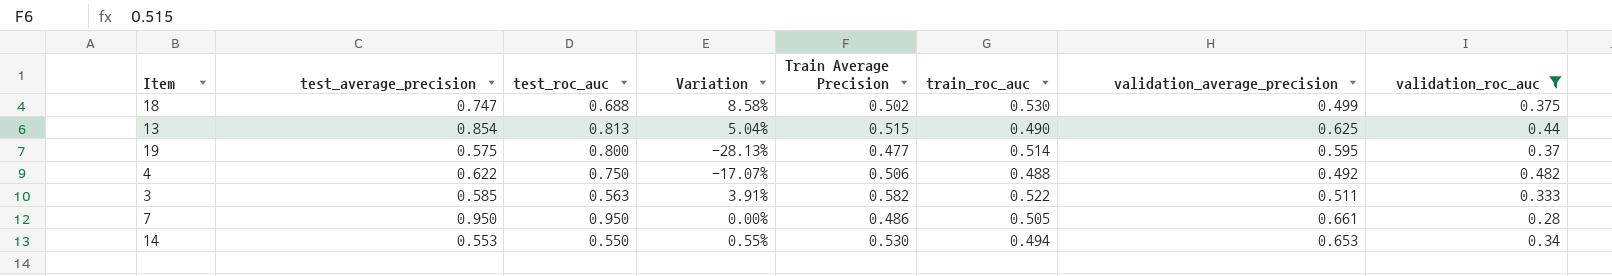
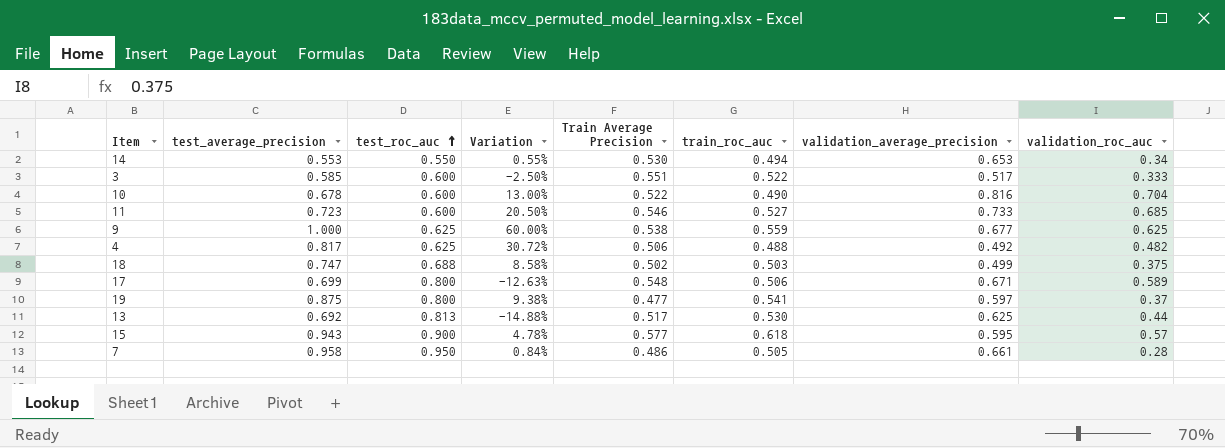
filter: validation_roc_auc <= 0.482 -> none
row order: none -> test_roc_auc ascending
3 | test_roc_auc: 0.563 -> 0.600
3 | Variation: 3.91% -> -2.50%
3 | Train Average Precision: 0.582 -> 0.551
3 | validation_average_precision: 0.511 -> 0.517
4 | test_average_precision: 0.622 -> 0.817
4 | test_roc_auc: 0.750 -> 0.625
4 | Variation: -17.07% -> 30.72%
18 | train_roc_auc: 0.530 -> 0.503
19 | test_average_precision: 0.575 -> 0.875
19 | Variation: -28.13% -> 9.38%
19 | train_roc_auc: 0.514 -> 0.541
19 | validation_average_precision: 0.595 -> 0.597
13 | test_average_precision: 0.854 -> 0.692
13 | Variation: 5.04% -> -14.88%
13 | Train Average Precision: 0.515 -> 0.517
13 | train_roc_auc: 0.490 -> 0.530
7 | test_average_precision: 0.950 -> 0.958
7 | Variation: 0.00% -> 0.84%

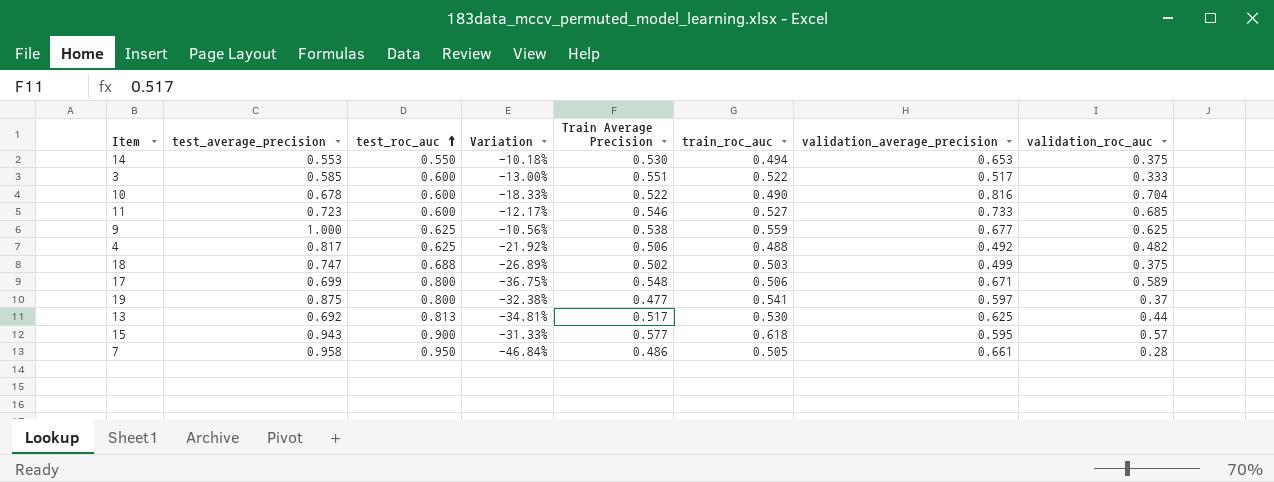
column Variation | formula: ([test_average_precision] - [test_roc_auc]) / [test_roc_auc] -> ([train_roc_auc] - [test_roc_auc]) / [test_roc_auc]
14 | validation_roc_auc: 0.34 -> 0.375

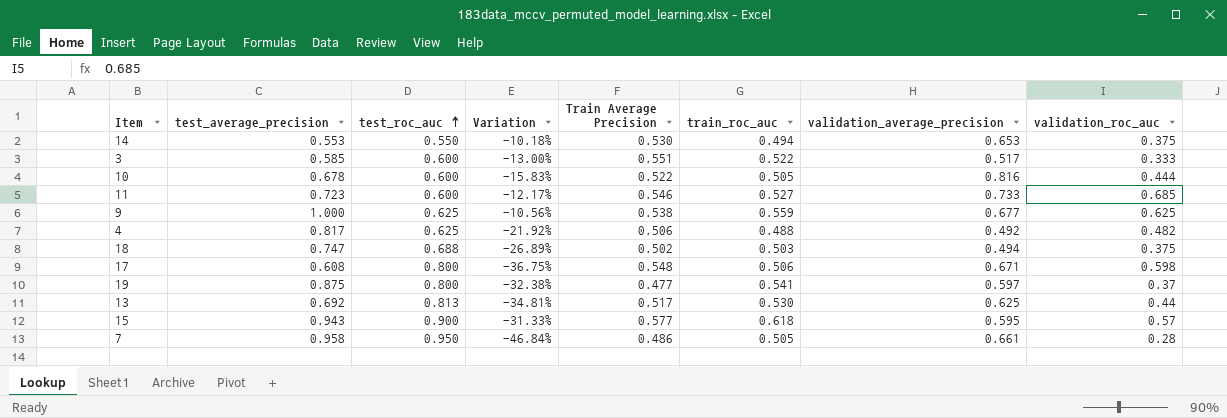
10 | Variation: -18.33% -> -15.83%
10 | train_roc_auc: 0.490 -> 0.505
10 | validation_roc_auc: 0.704 -> 0.444
18 | validation_average_precision: 0.499 -> 0.494
17 | test_average_precision: 0.699 -> 0.608
17 | validation_roc_auc: 0.589 -> 0.598

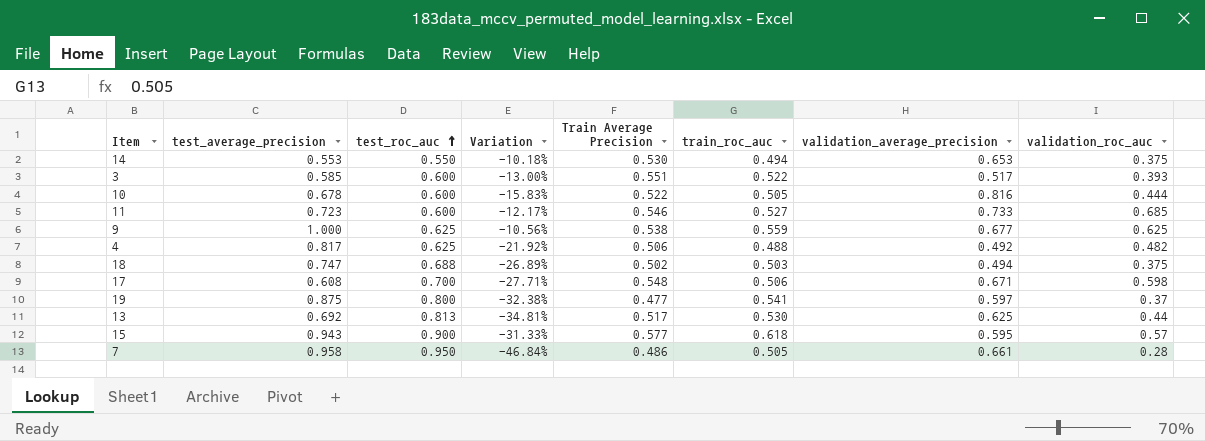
3 | validation_roc_auc: 0.333 -> 0.393
17 | test_roc_auc: 0.800 -> 0.700
17 | Variation: -36.75% -> -27.71%

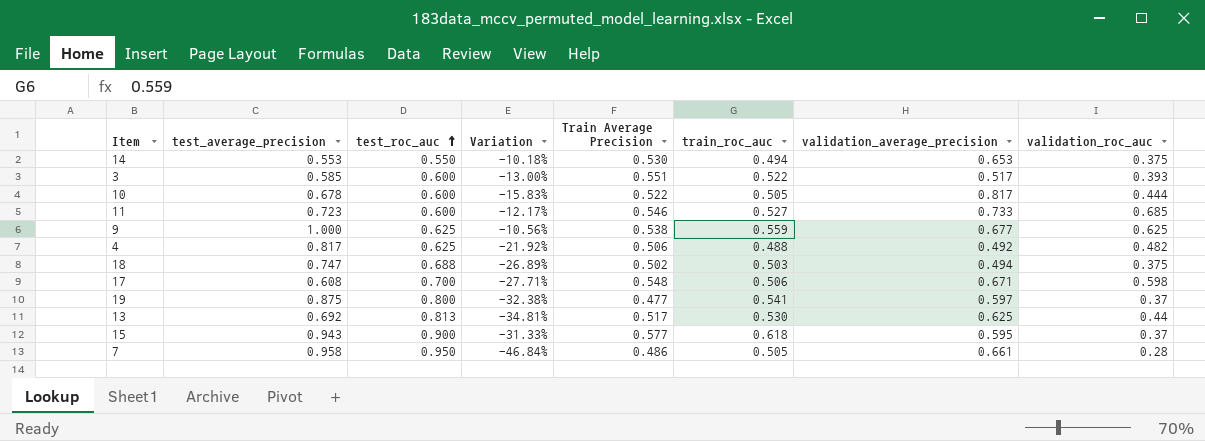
10 | validation_average_precision: 0.816 -> 0.817
15 | validation_roc_auc: 0.57 -> 0.37

